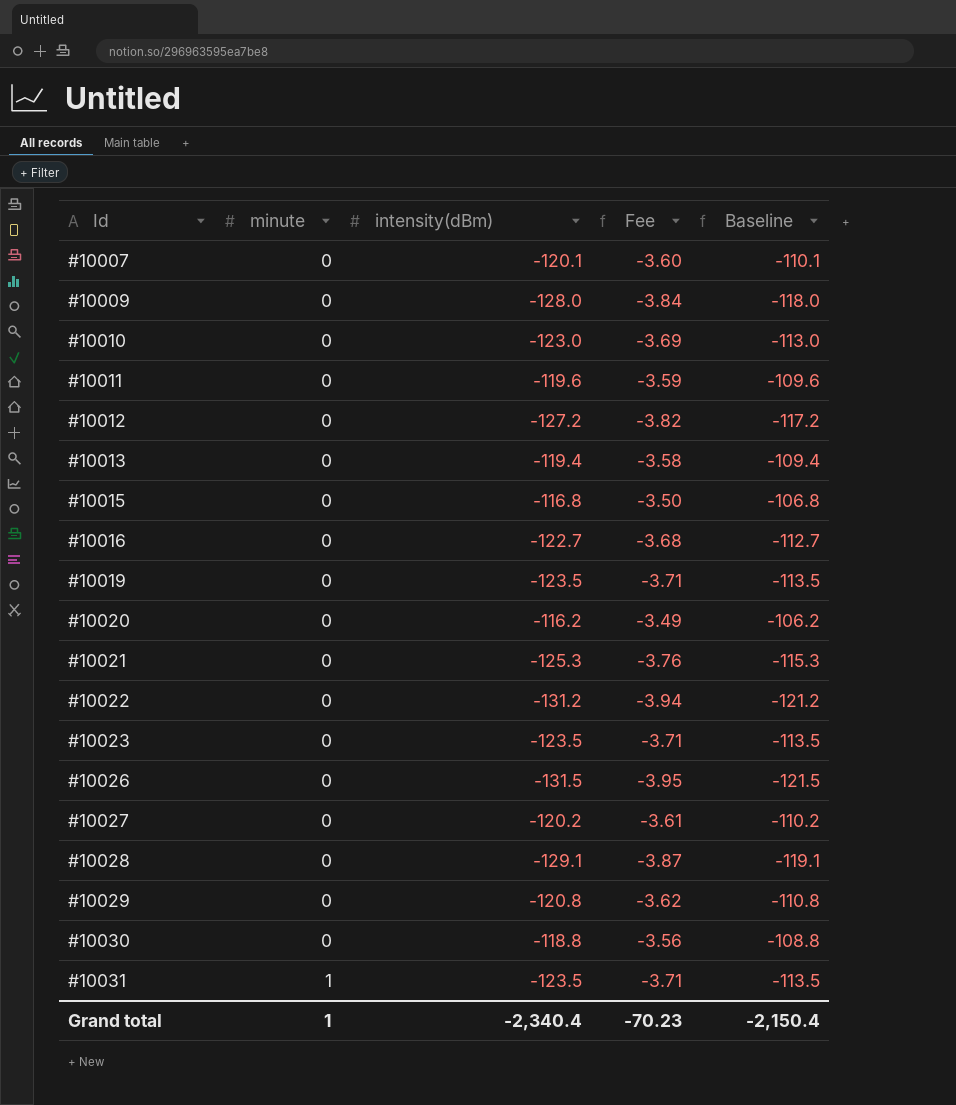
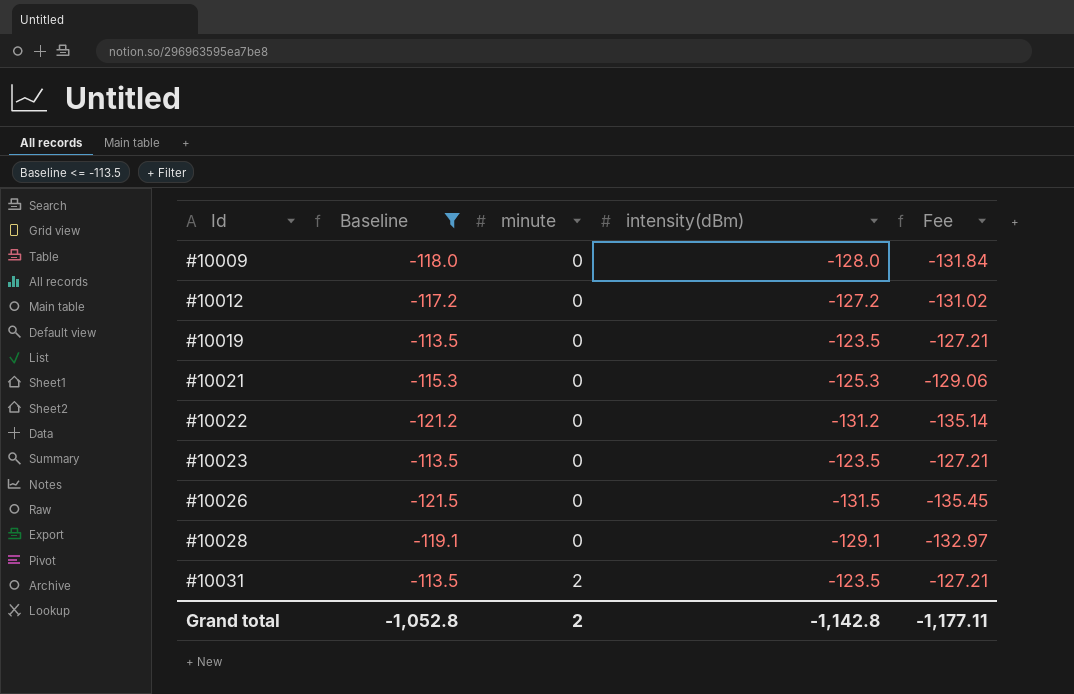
filter: none -> Baseline <= -113.5
column Baseline | position: 5 -> 2
column Fee | formula: [intensity(dBm)] * 0.03 -> [intensity(dBm)] * 1.03
#10031 | minute: 1 -> 2
Grand total | Baseline: -2,150.4 -> -1,052.8
Grand total | minute: 1 -> 2
Grand total | intensity(dBm): -2,340.4 -> -1,142.8
Grand total | Fee: -70.23 -> -1,177.11

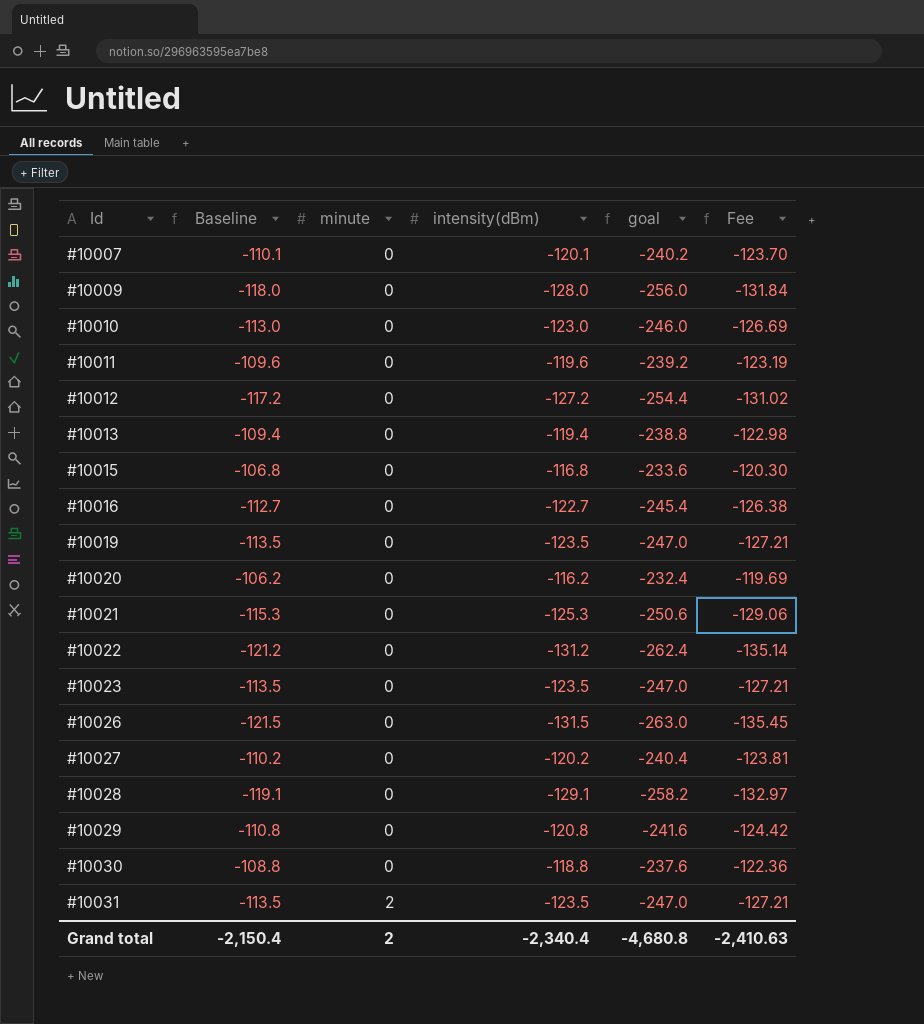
filter: Baseline <= -113.5 -> none
column goal | formula: none -> [intensity(dBm)] * 2
Grand total | Baseline: -1,052.8 -> -2,150.4
Grand total | intensity(dBm): -1,142.8 -> -2,340.4
Grand total | Fee: -1,177.11 -> -2,410.63

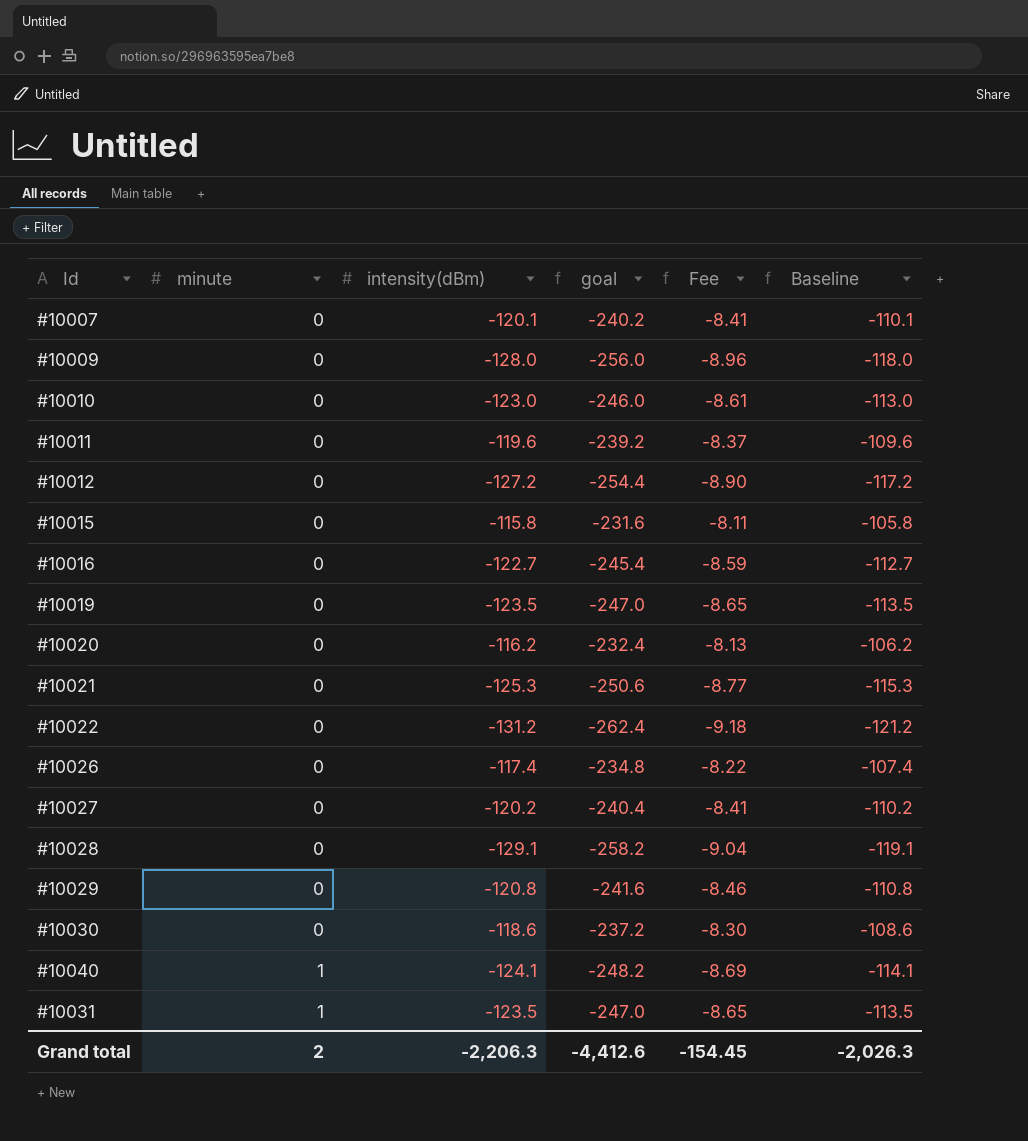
column Fee | formula: [intensity(dBm)] * 1.03 -> [intensity(dBm)] * 0.07
column Baseline | position: 2 -> 6
row #10013: -109.4 | 0 | -119.4 | -238.8 | -122.98 -> none
row #10023: -113.5 | 0 | -123.5 | -247.0 | -127.21 -> none
#10015 | intensity(dBm): -116.8 -> -115.8
#10015 | goal: -233.6 -> -231.6
#10015 | Baseline: -106.8 -> -105.8
#10026 | intensity(dBm): -131.5 -> -117.4
#10026 | goal: -263.0 -> -234.8
#10026 | Baseline: -121.5 -> -107.4
#10030 | intensity(dBm): -118.8 -> -118.6
#10030 | goal: -237.6 -> -237.2
#10030 | Baseline: -108.8 -> -108.6
row #10040: none -> 1 | -124.1 | -248.2 | -8.69 | -114.1
#10031 | minute: 2 -> 1
Grand total | intensity(dBm): -2,340.4 -> -2,206.3
Grand total | goal: -4,680.8 -> -4,412.6
Grand total | Fee: -2,410.63 -> -154.45
Grand total | Baseline: -2,150.4 -> -2,026.3

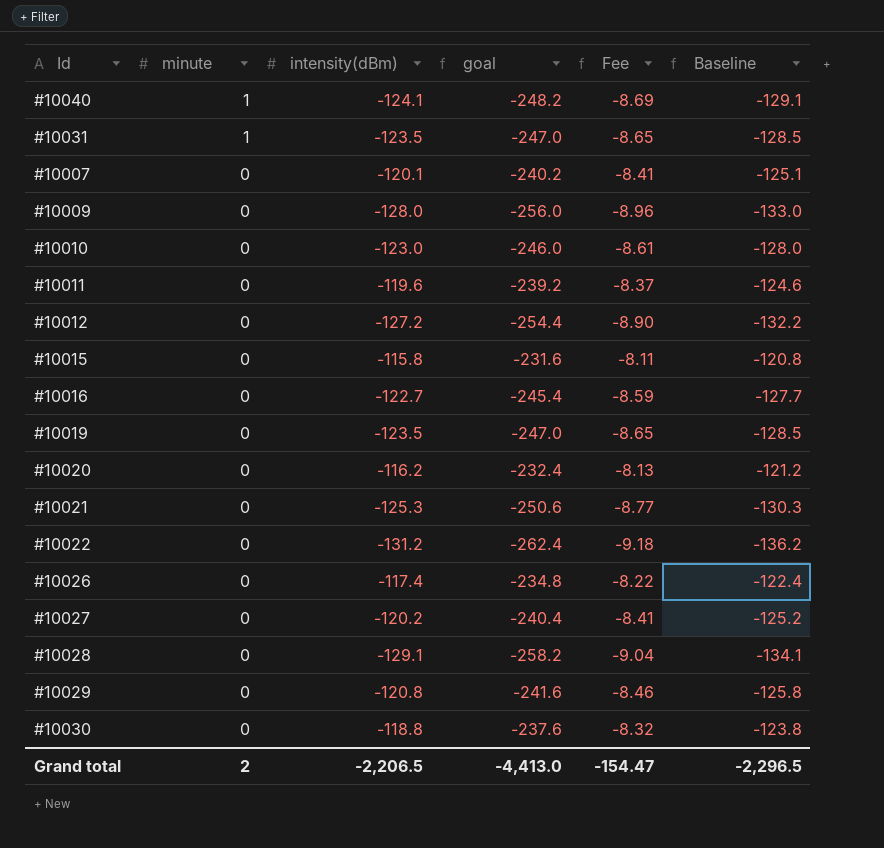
row order: minute ascending -> minute descending
column Baseline | formula: [intensity(dBm)] + 10 -> [intensity(dBm)] - 5
#10030 | intensity(dBm): -118.6 -> -118.8
#10030 | goal: -237.2 -> -237.6
#10030 | Fee: -8.30 -> -8.32
Grand total | intensity(dBm): -2,206.3 -> -2,206.5
Grand total | goal: -4,412.6 -> -4,413.0
Grand total | Fee: -154.45 -> -154.47
Grand total | Baseline: -2,026.3 -> -2,296.5

